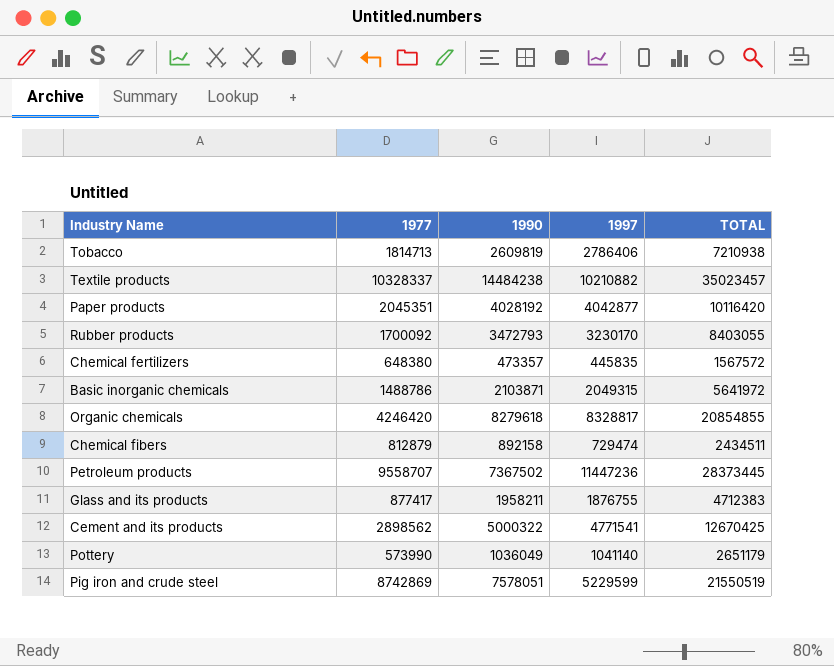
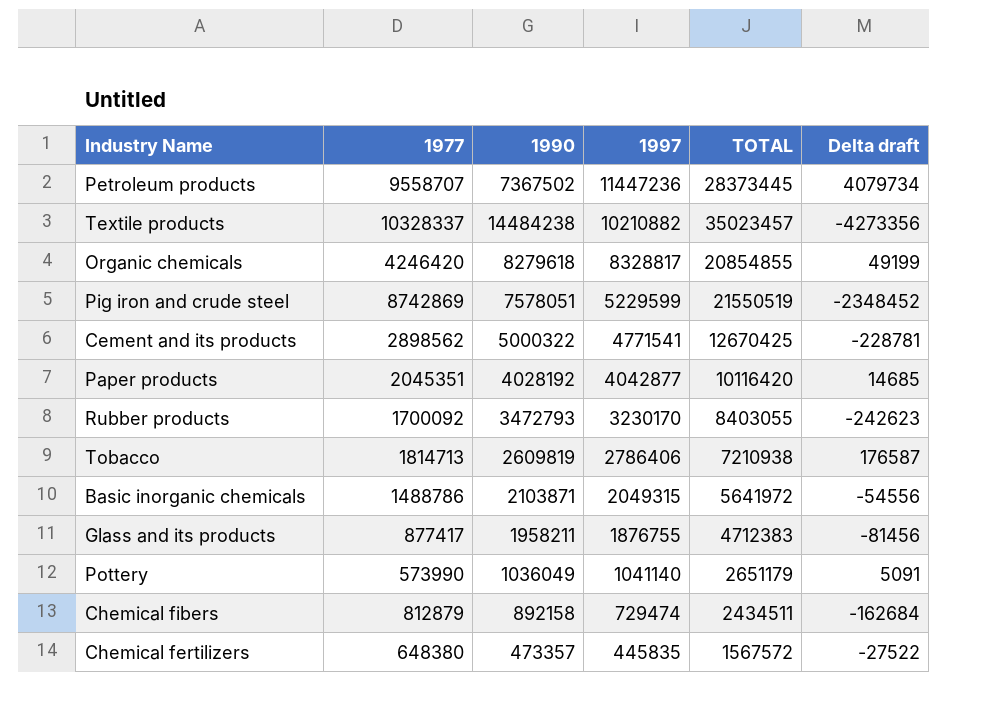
row order: none -> 1997 descending
column Delta draft | formula: none -> [1997] - [1990]

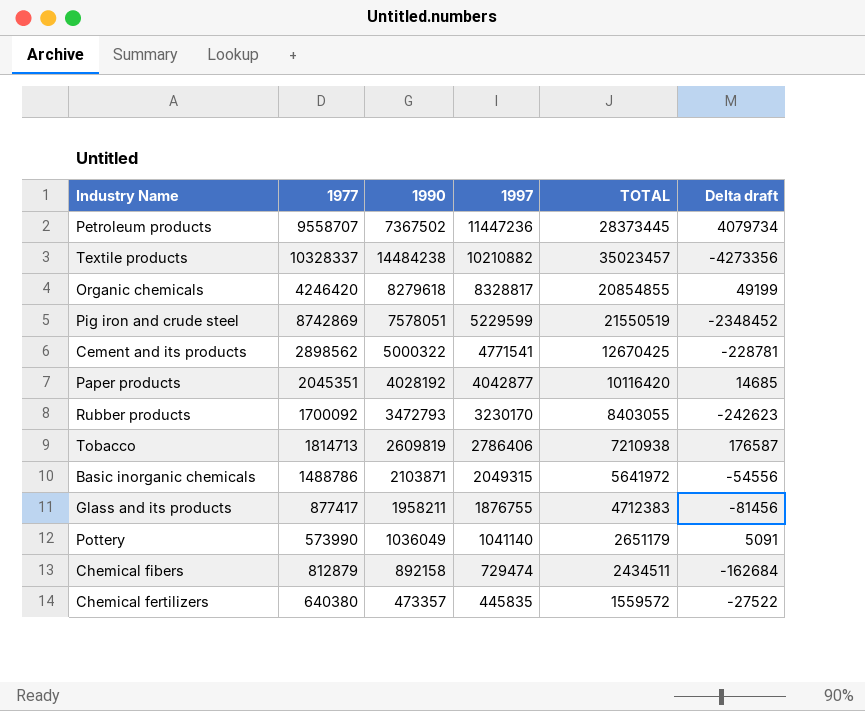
Chemical fertilizers | 1977: 648380 -> 640380
Chemical fertilizers | TOTAL: 1567572 -> 1559572

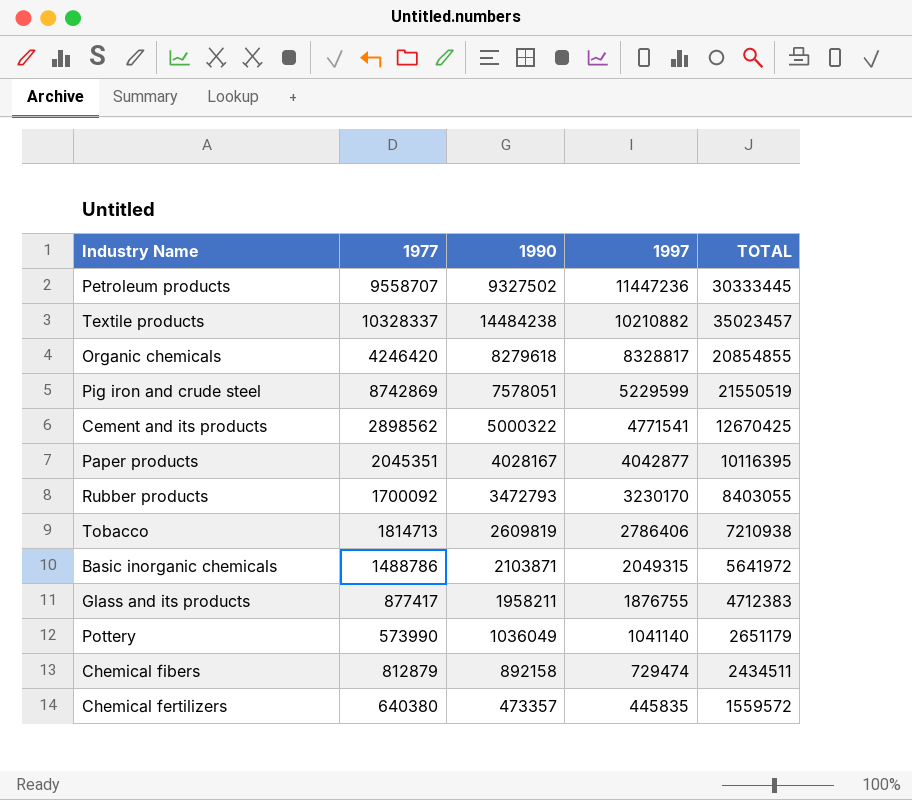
column Delta draft | formula: [1997] - [1990] -> none
Petroleum products | 1990: 7367502 -> 9327502
Petroleum products | TOTAL: 28373445 -> 30333445
Paper products | 1990: 4028192 -> 4028167
Paper products | TOTAL: 10116420 -> 10116395

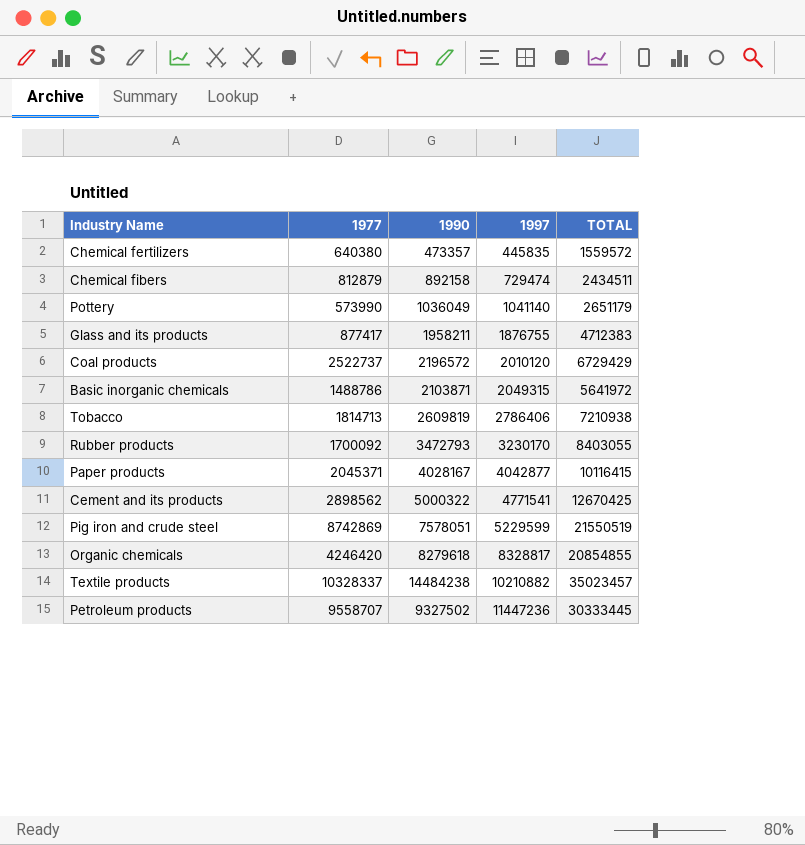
row order: 1997 descending -> 1997 ascending
row Coal products: none -> 2522737 | 2196572 | 2010120 | 6729429
Paper products | 1977: 2045351 -> 2045371
Paper products | TOTAL: 10116395 -> 10116415

